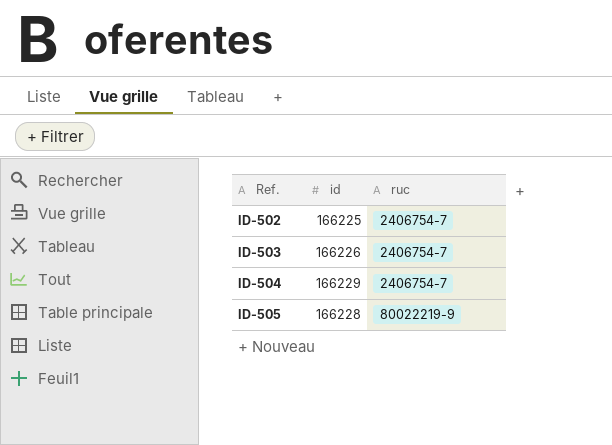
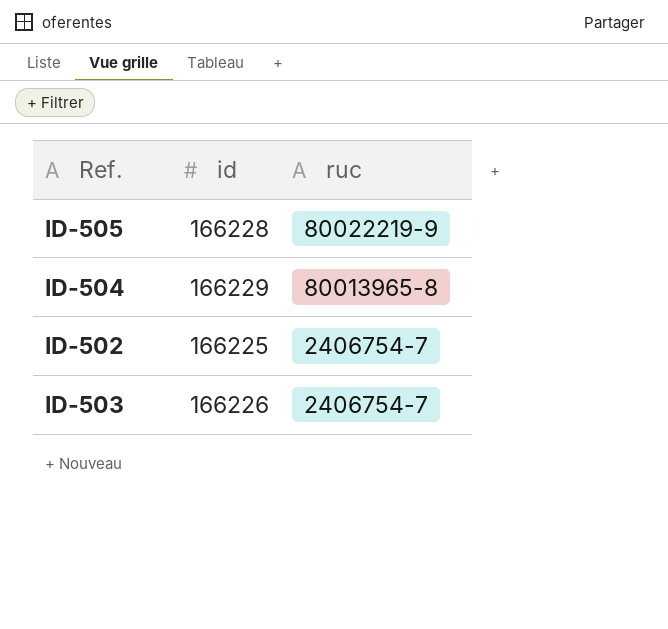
row order: Ref. ascending -> ruc descending
ID-504 | ruc: 2406754-7 -> 80013965-8

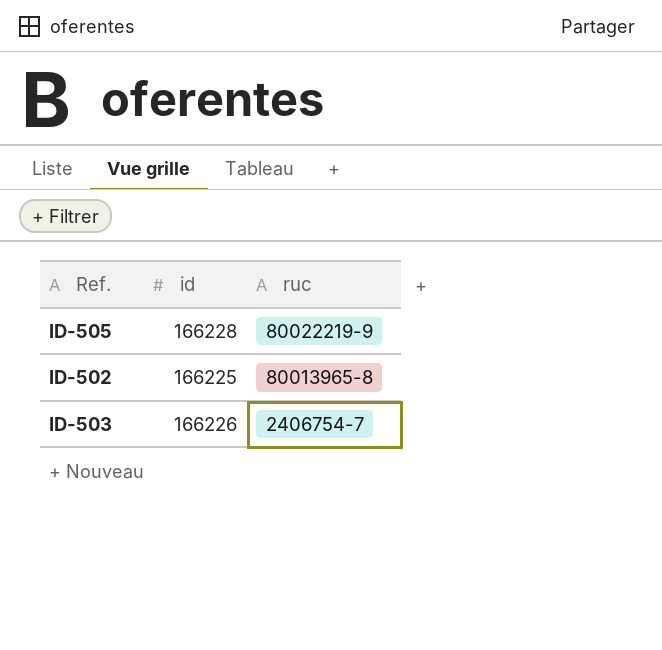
row ID-504: 166229 | 80013965-8 -> none
ID-502 | ruc: 2406754-7 -> 80013965-8

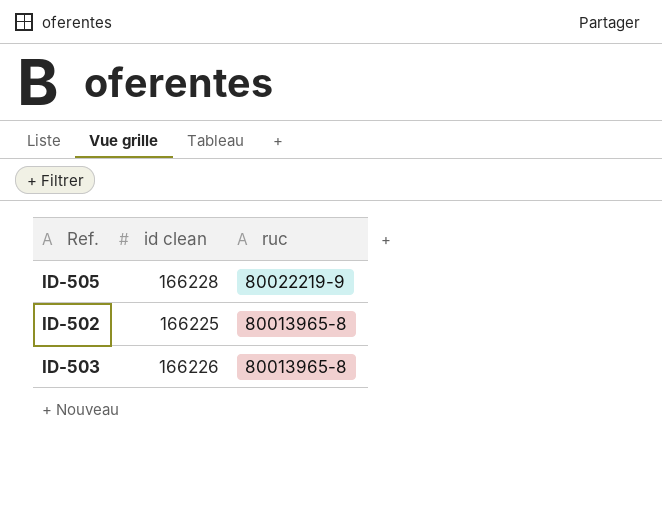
column name: id -> id clean
ID-503 | ruc: 2406754-7 -> 80013965-8

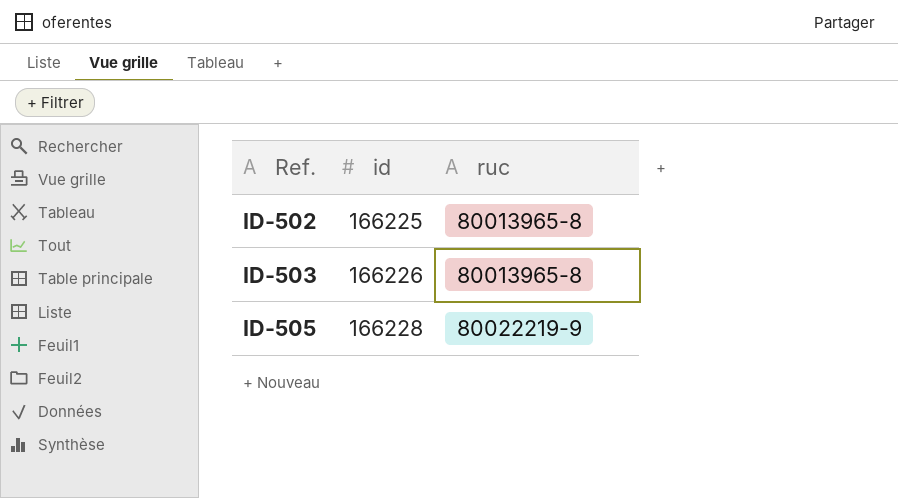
row order: ruc descending -> Ref. ascending
column name: id clean -> id

